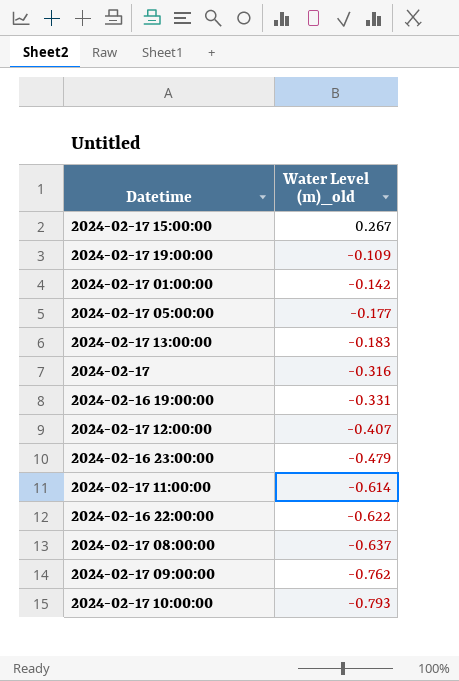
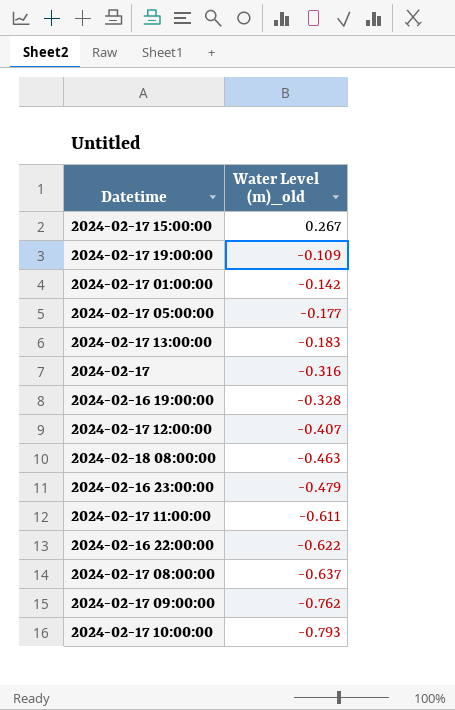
2024-02-16 19:00:00 | Water Level (m)_old: -0.331 -> -0.328
row 2024-02-18 08:00:00: none -> -0.463
2024-02-17 11:00:00 | Water Level (m)_old: -0.614 -> -0.611

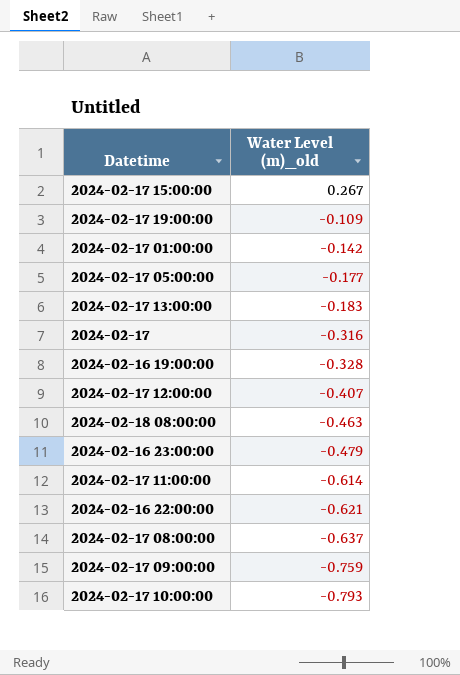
2024-02-17 11:00:00 | Water Level (m)_old: -0.611 -> -0.614
2024-02-16 22:00:00 | Water Level (m)_old: -0.622 -> -0.621
2024-02-17 09:00:00 | Water Level (m)_old: -0.762 -> -0.759

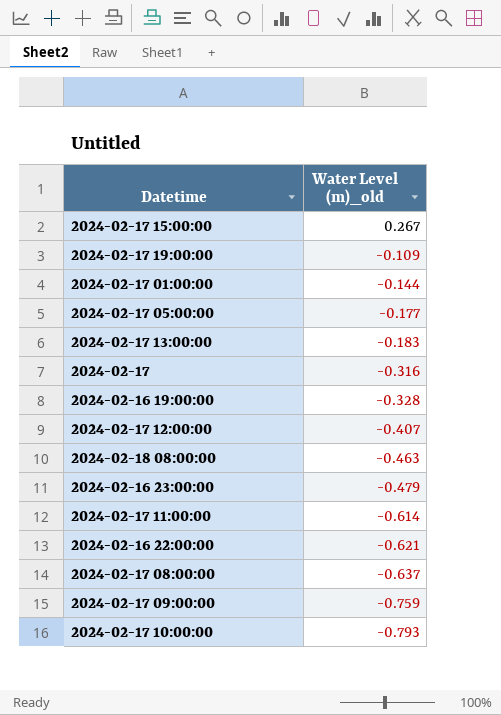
2024-02-17 01:00:00 | Water Level (m)_old: -0.142 -> -0.144

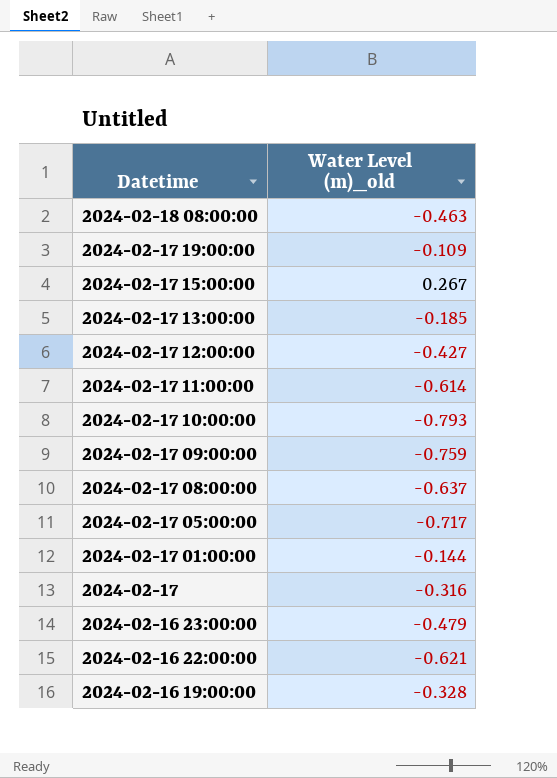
row order: Water Level (m)_old descending -> Datetime descending
2024-02-17 13:00:00 | Water Level (m)_old: -0.183 -> -0.185
2024-02-17 12:00:00 | Water Level (m)_old: -0.407 -> -0.427
2024-02-17 05:00:00 | Water Level (m)_old: -0.177 -> -0.717

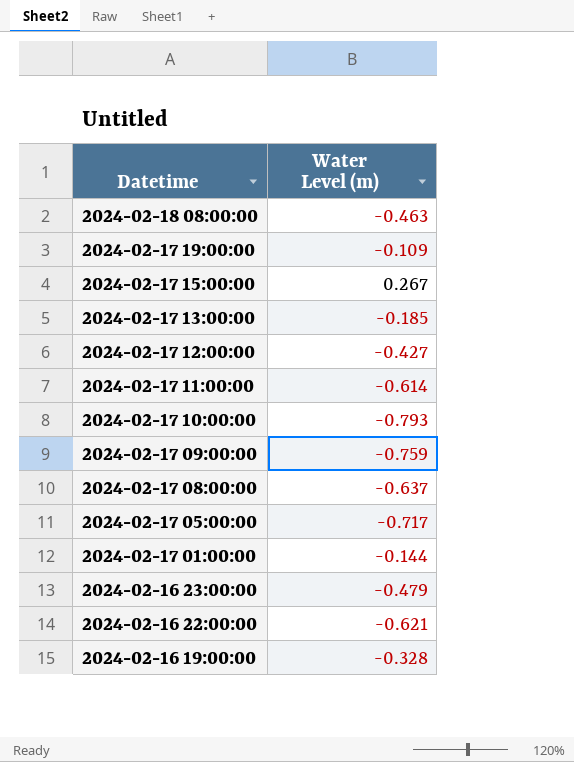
column name: Water Level (m)_old -> Water Level (m)
row 2024-02-17: -0.316 -> none

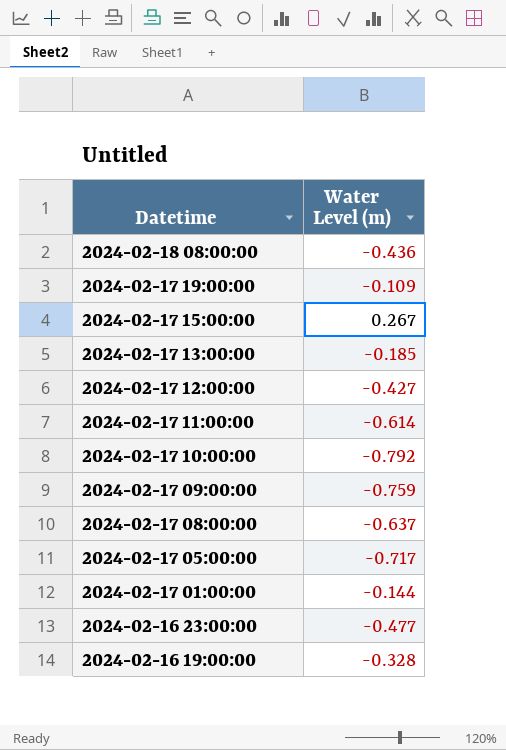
row 2024-02-16 22:00:00: -0.621 -> none
2024-02-18 08:00:00 | Water Level (m): -0.463 -> -0.436
2024-02-17 10:00:00 | Water Level (m): -0.793 -> -0.792
2024-02-16 23:00:00 | Water Level (m): -0.479 -> -0.477

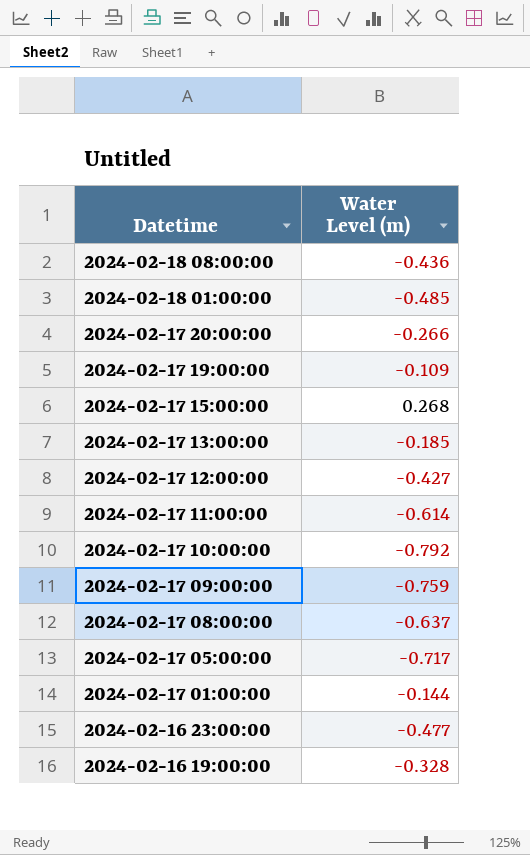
row 2024-02-18 01:00:00: none -> -0.485
row 2024-02-17 20:00:00: none -> -0.266
2024-02-17 15:00:00 | Water Level (m): 0.267 -> 0.268

